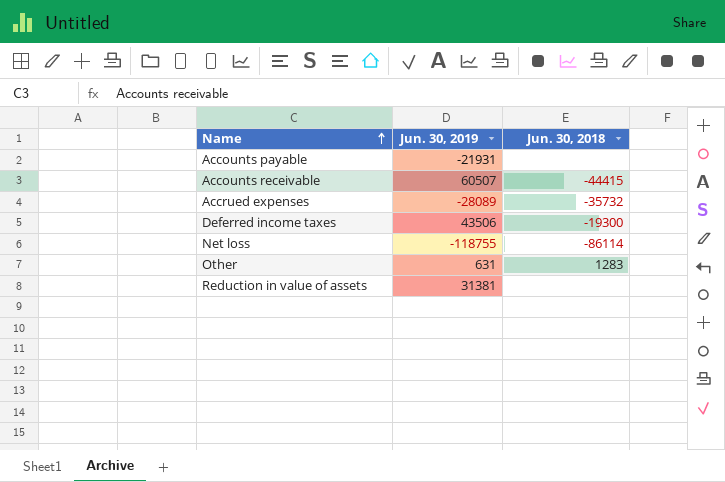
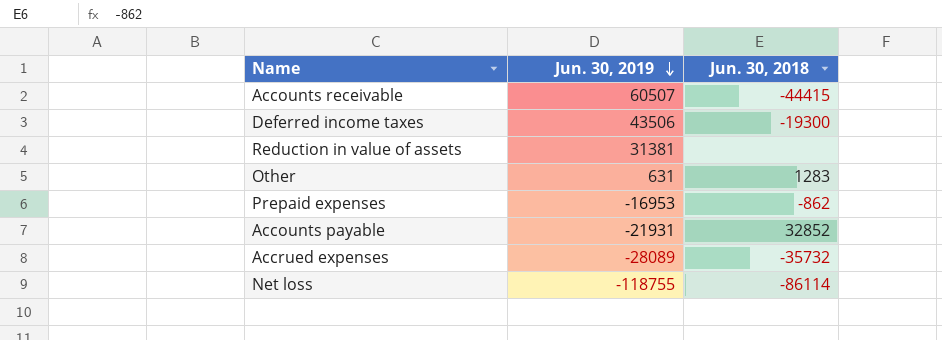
row order: Name ascending -> Jun. 30, 2019 descending
row Prepaid expenses: none -> -16953 | -862
Accounts payable | Jun. 30, 2018: none -> 32852

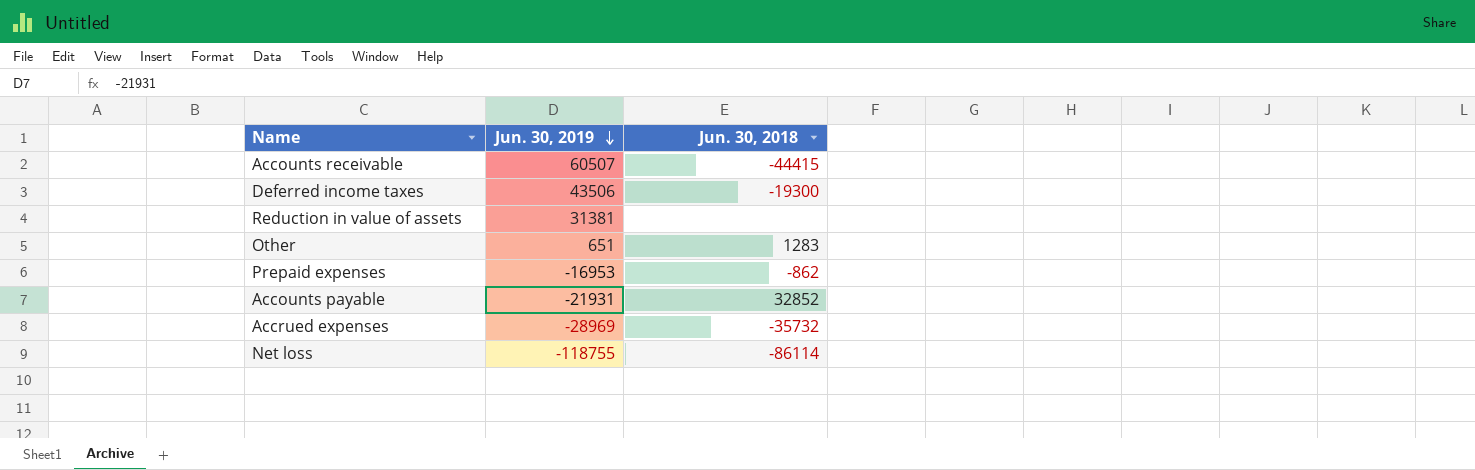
Other | Jun. 30, 2019: 631 -> 651
Accrued expenses | Jun. 30, 2019: -28089 -> -28969

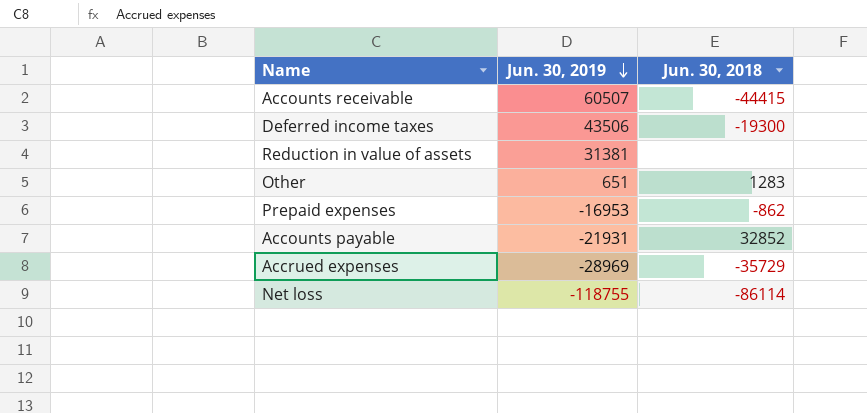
Accrued expenses | Jun. 30, 2018: -35732 -> -35729

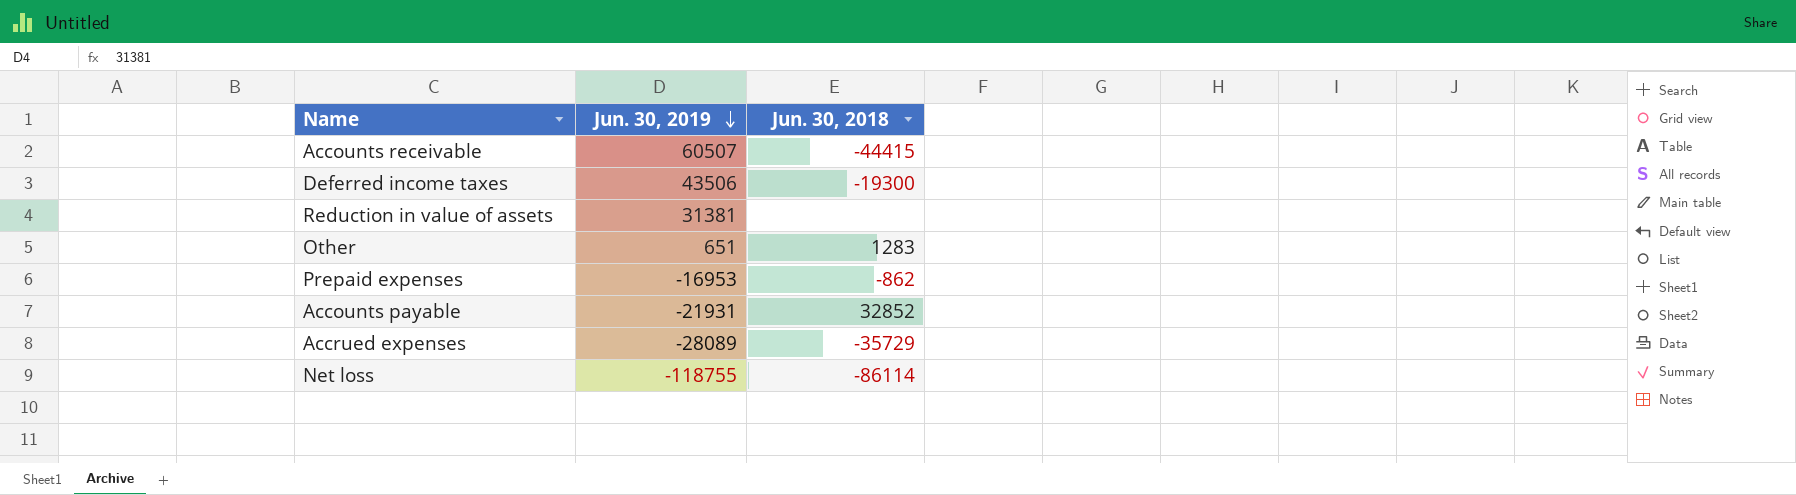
Accrued expenses | Jun. 30, 2019: -28969 -> -28089

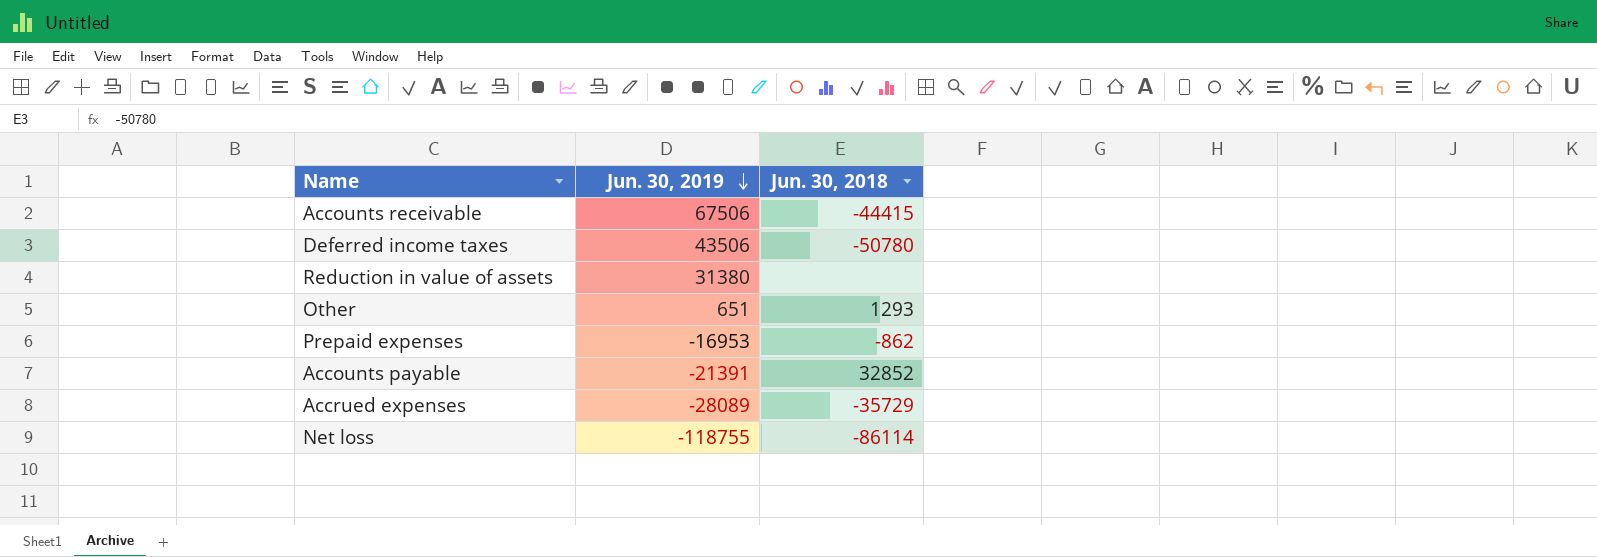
Accounts receivable | Jun. 30, 2019: 60507 -> 67506
Deferred income taxes | Jun. 30, 2018: -19300 -> -50780
Reduction in value of assets | Jun. 30, 2019: 31381 -> 31380
Other | Jun. 30, 2018: 1283 -> 1293
Accounts payable | Jun. 30, 2019: -21931 -> -21391

